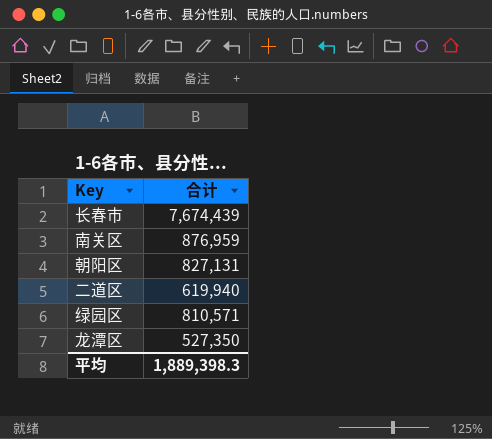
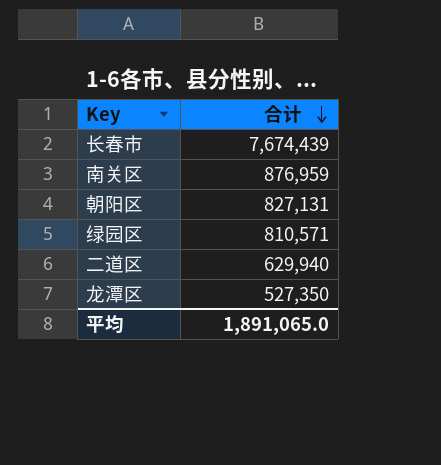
row order: none -> 合计 descending
二道区 | 合计: 619,940 -> 629,940
平均 | 合计: 1,889,398.3 -> 1,891,065.0

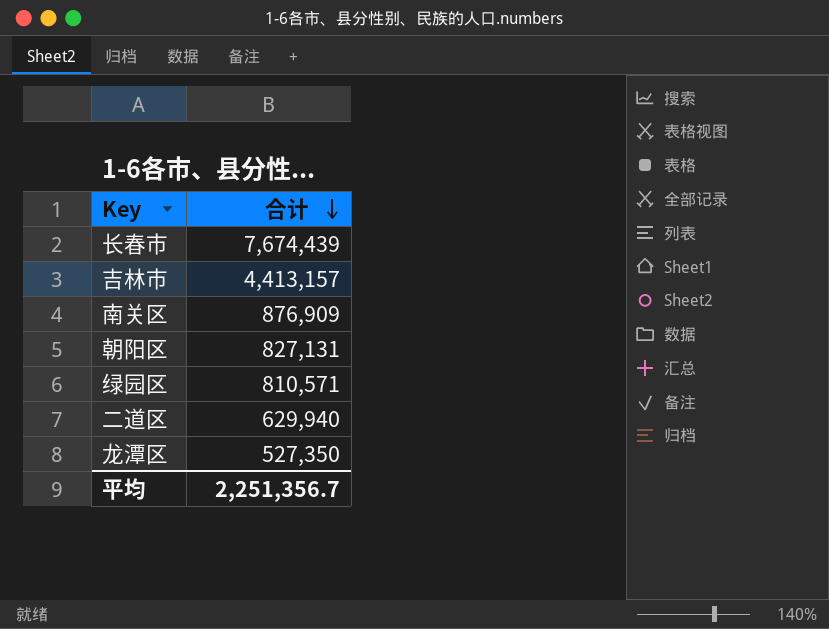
row 吉林市: none -> 4,413,157
南关区 | 合计: 876,959 -> 876,909
平均 | 合计: 1,891,065.0 -> 2,251,356.7

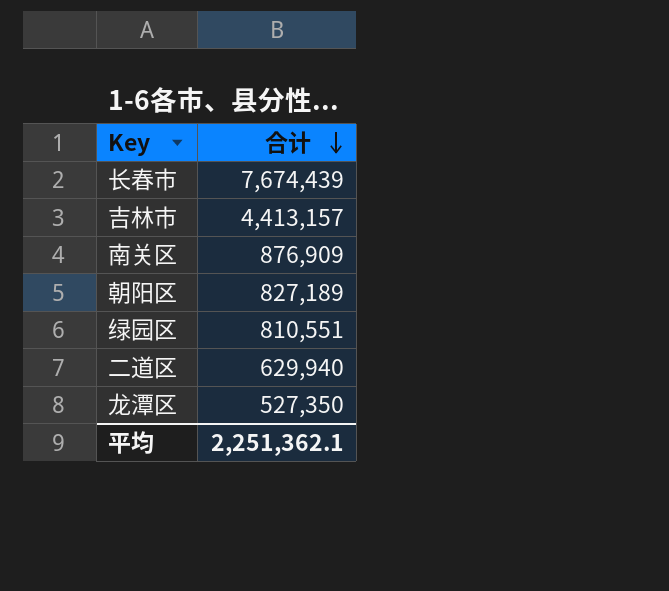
朝阳区 | 合计: 827,131 -> 827,189
绿园区 | 合计: 810,571 -> 810,551
平均 | 合计: 2,251,356.7 -> 2,251,362.1

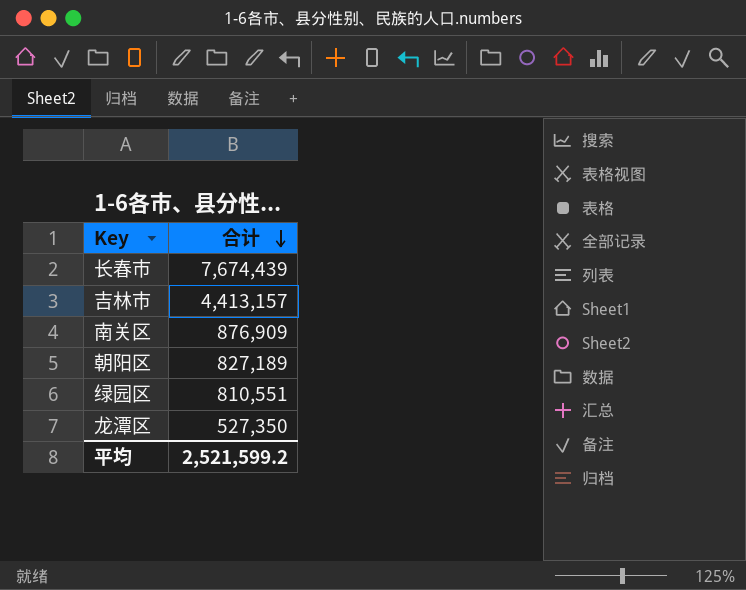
row 二道区: 629,940 -> none
平均 | 合计: 2,251,362.1 -> 2,521,599.2

